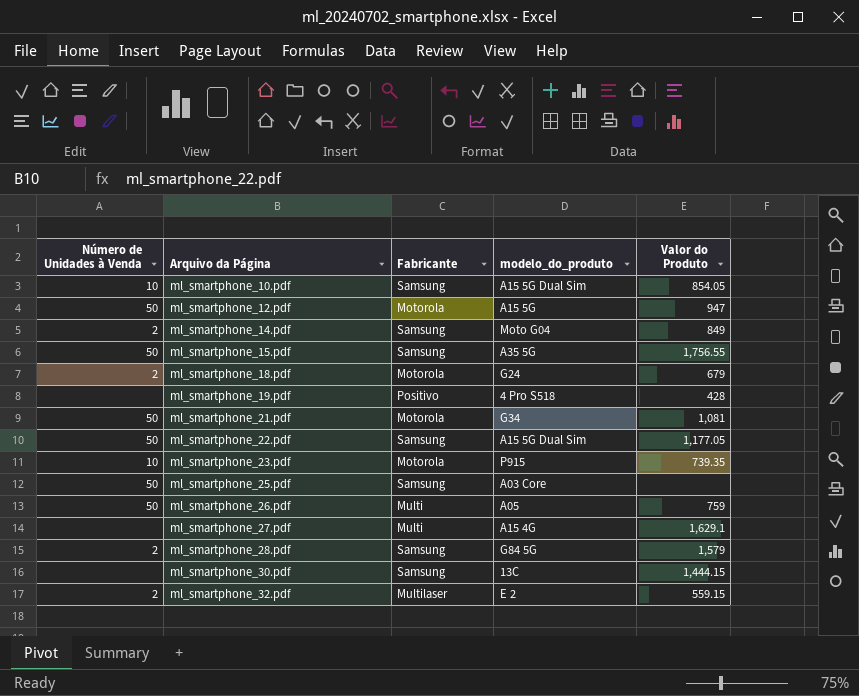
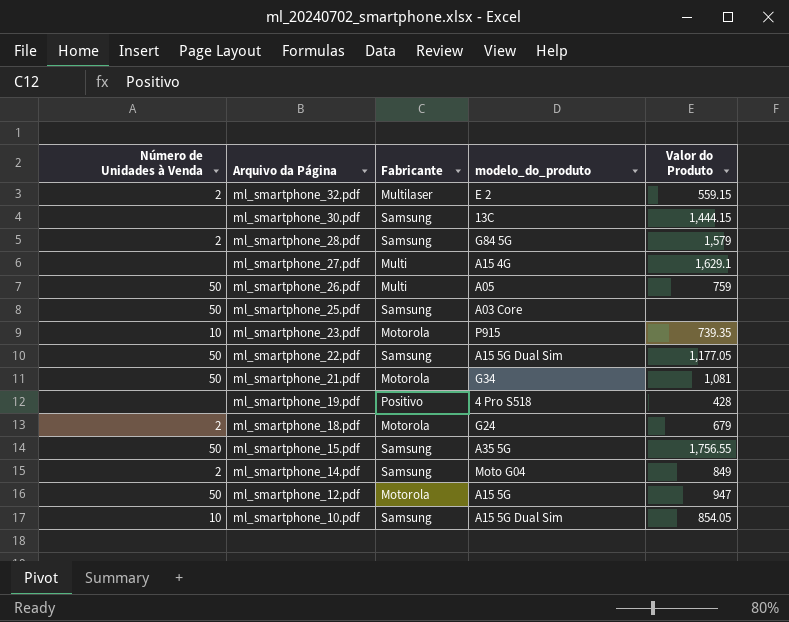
row order: Arquivo da Página ascending -> Arquivo da Página descending

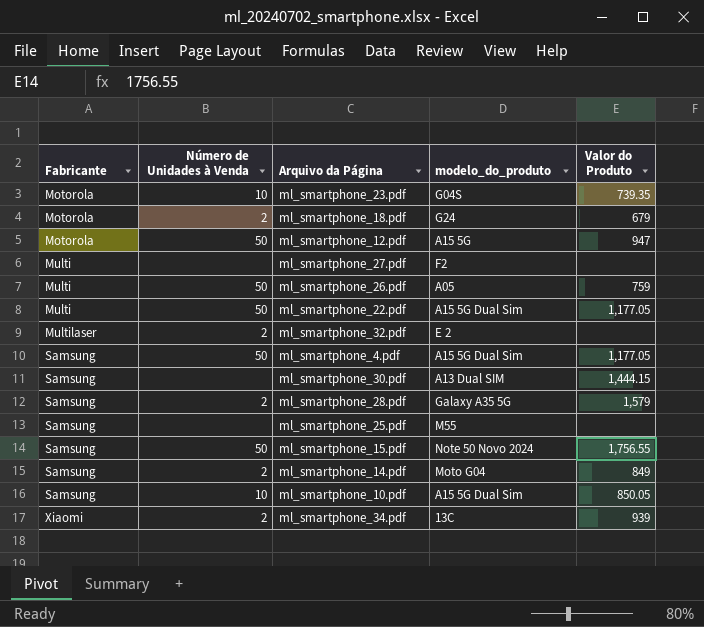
row order: Arquivo da Página descending -> Fabricante ascending
column Fabricante | position: 3 -> 1
row ml_smartphone_21.pdf: 50 | Motorola | G34 | 1,081 -> none
row ml_smartphone_19.pdf: none | Positivo | 4 Pro S518 | 428 -> none
ml_smartphone_23.pdf | modelo_do_produto: P915 -> G04S
ml_smartphone_27.pdf | modelo_do_produto: A15 4G -> F2
ml_smartphone_27.pdf | Valor do Produto: 1,629.1 -> none
ml_smartphone_22.pdf | Fabricante: Samsung -> Multi
ml_smartphone_32.pdf | Valor do Produto: 559.15 -> none
row ml_smartphone_4.pdf: none -> Samsung | 50 | A15 5G Dual Sim | 1,177.05
ml_smartphone_30.pdf | modelo_do_produto: 13C -> A13 Dual SIM
ml_smartphone_28.pdf | modelo_do_produto: G84 5G -> Galaxy A35 5G
ml_smartphone_25.pdf | Número de Unidades à Venda: 50 -> none
ml_smartphone_25.pdf | modelo_do_produto: A03 Core -> M55
ml_smartphone_15.pdf | modelo_do_produto: A35 5G -> Note 50 Novo 2024
ml_smartphone_10.pdf | Valor do Produto: 854.05 -> 850.05
row ml_smartphone_34.pdf: none -> Xiaomi | 2 | 13C | 939

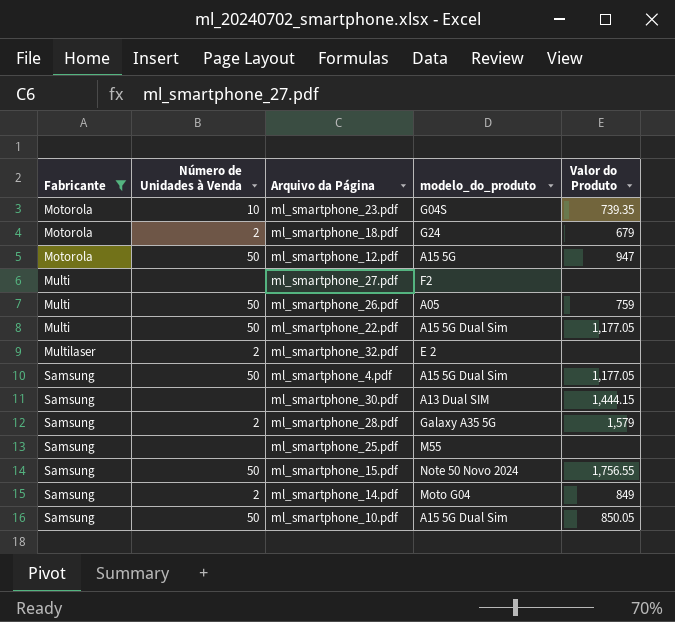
filter: none -> Fabricante != Xiaomi
ml_smartphone_10.pdf | Número de Unidades à Venda: 10 -> 50

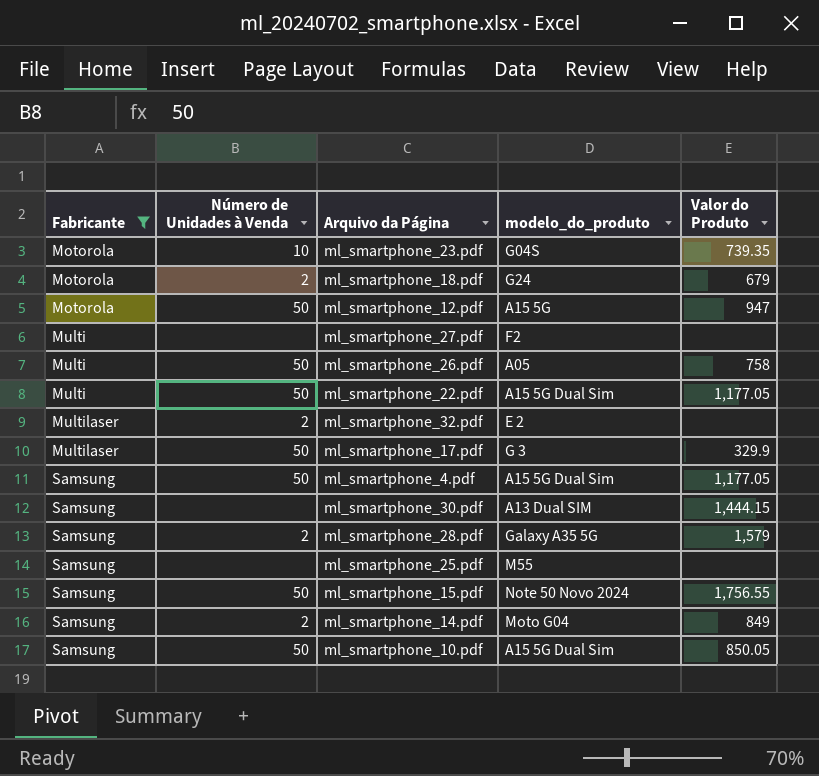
ml_smartphone_26.pdf | Valor do Produto: 759 -> 758
row ml_smartphone_17.pdf: none -> Multilaser | 50 | G 3 | 329.9

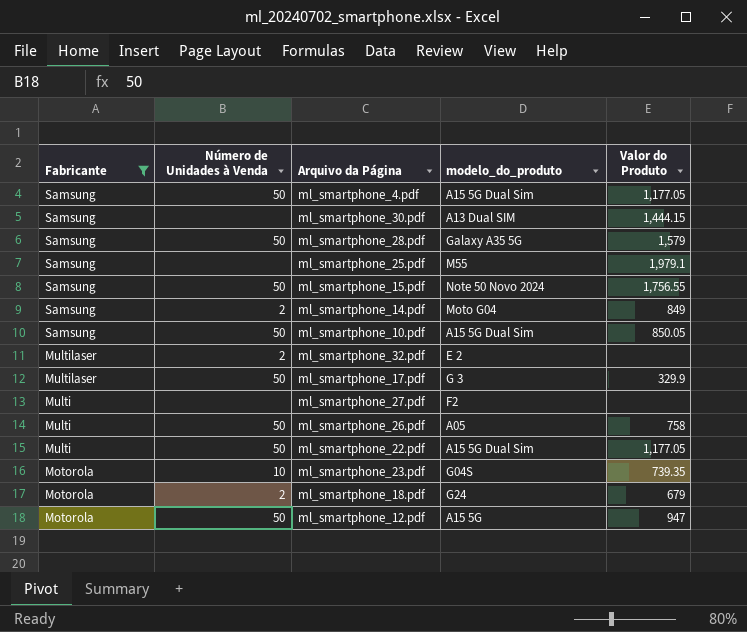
row order: Fabricante ascending -> Fabricante descending
ml_smartphone_28.pdf | Número de Unidades à Venda: 2 -> 50
ml_smartphone_25.pdf | Valor do Produto: none -> 1,979.1

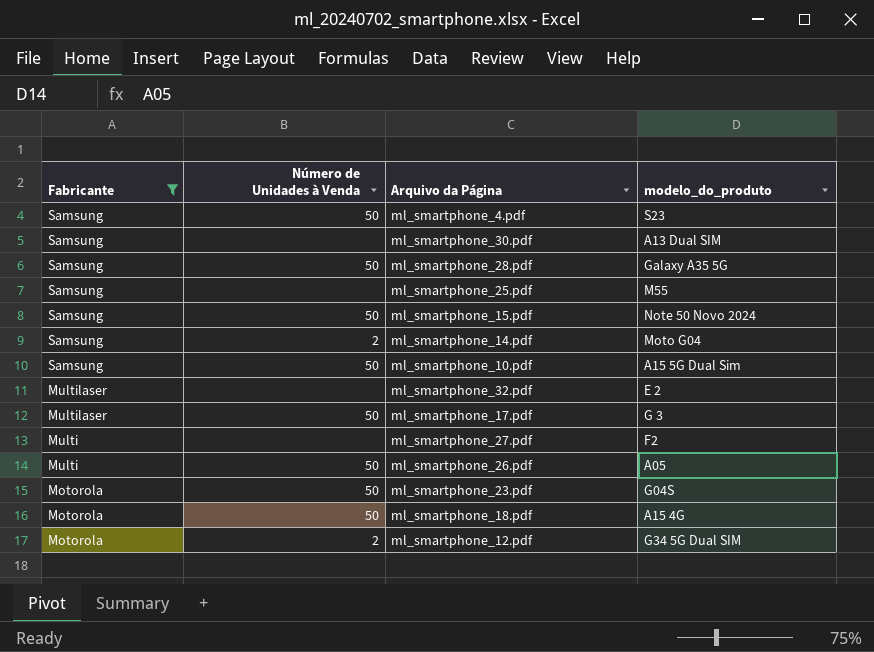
column Valor do Produto | position: 5 -> none
row ml_smartphone_22.pdf: Multi | 50 | A15 5G Dual Sim | 1,177.05 -> none
ml_smartphone_4.pdf | modelo_do_produto: A15 5G Dual Sim -> S23
ml_smartphone_32.pdf | Número de Unidades à Venda: 2 -> none
ml_smartphone_23.pdf | Número de Unidades à Venda: 10 -> 50
ml_smartphone_18.pdf | Número de Unidades à Venda: 2 -> 50
ml_smartphone_18.pdf | modelo_do_produto: G24 -> A15 4G
ml_smartphone_12.pdf | Número de Unidades à Venda: 50 -> 2
ml_smartphone_12.pdf | modelo_do_produto: A15 5G -> G34 5G Dual SIM

